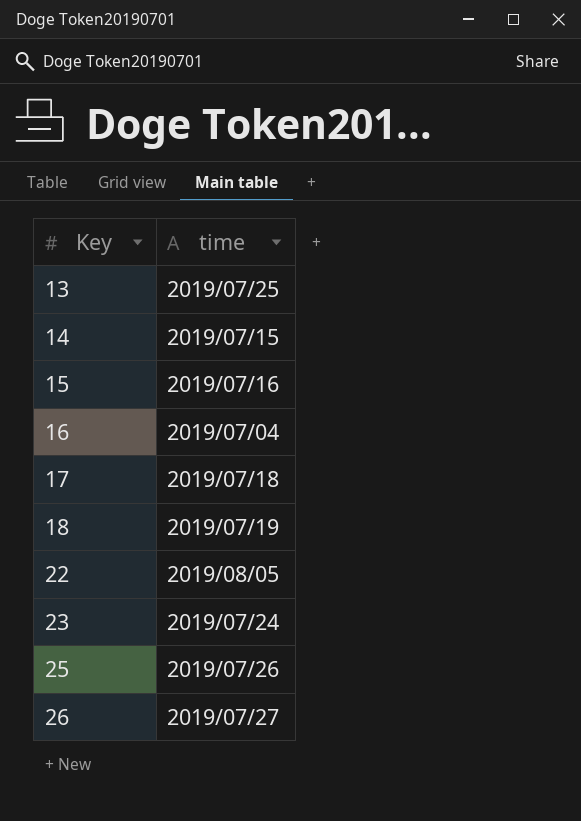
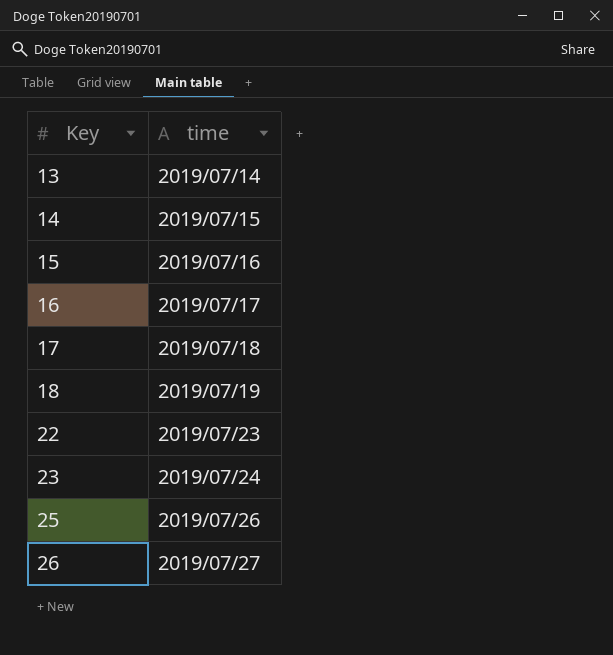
13 | time: 2019/07/25 -> 2019/07/14
16 | time: 2019/07/04 -> 2019/07/17
22 | time: 2019/08/05 -> 2019/07/23

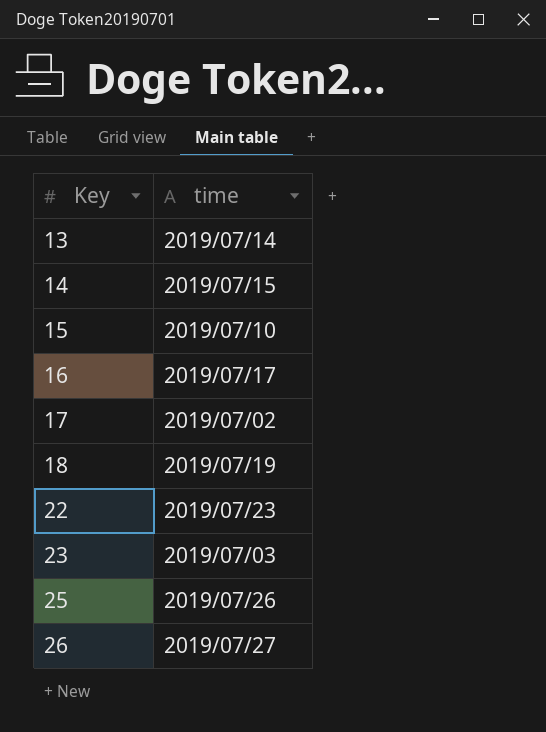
15 | time: 2019/07/16 -> 2019/07/10
17 | time: 2019/07/18 -> 2019/07/02
23 | time: 2019/07/24 -> 2019/07/03

